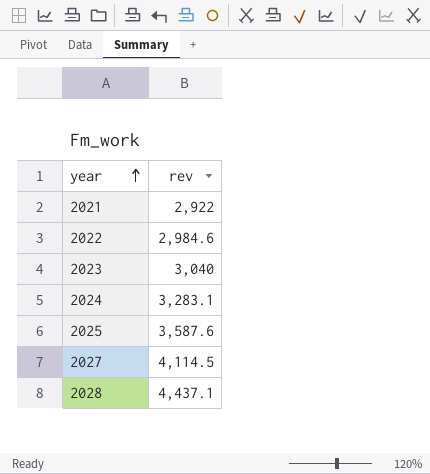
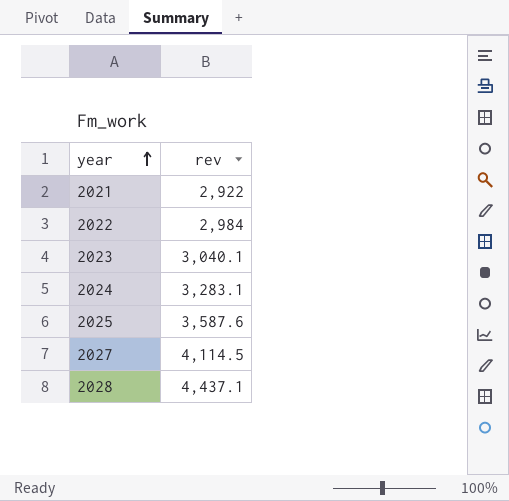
2022 | rev: 2,984.6 -> 2,984
2023 | rev: 3,040 -> 3,040.1

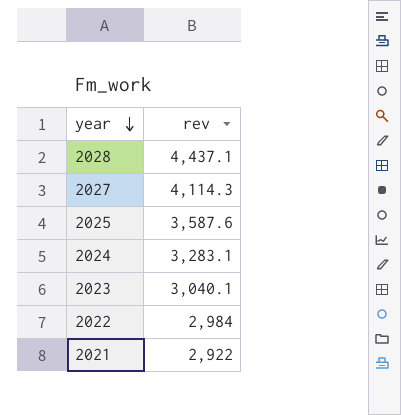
row order: year ascending -> year descending
2027 | rev: 4,114.5 -> 4,114.3

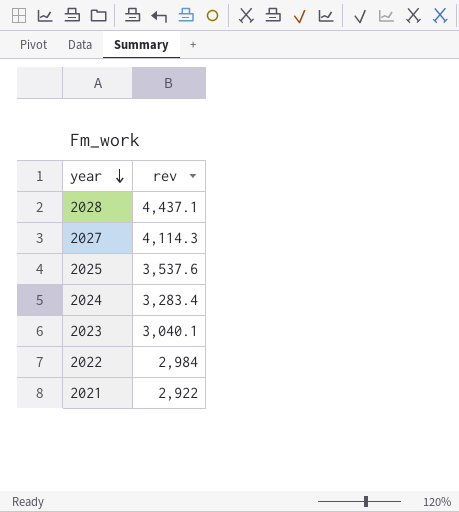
2025 | rev: 3,587.6 -> 3,537.6
2024 | rev: 3,283.1 -> 3,283.4

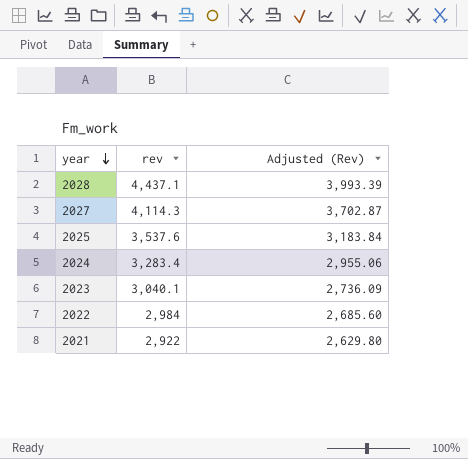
column Adjusted (Rev) | formula: none -> [rev] * 0.9

